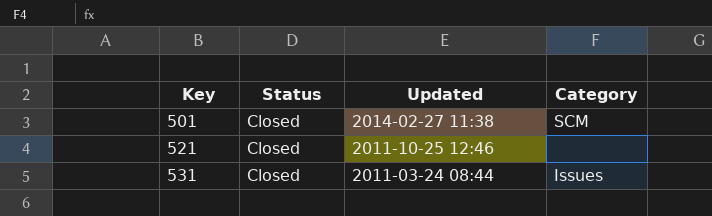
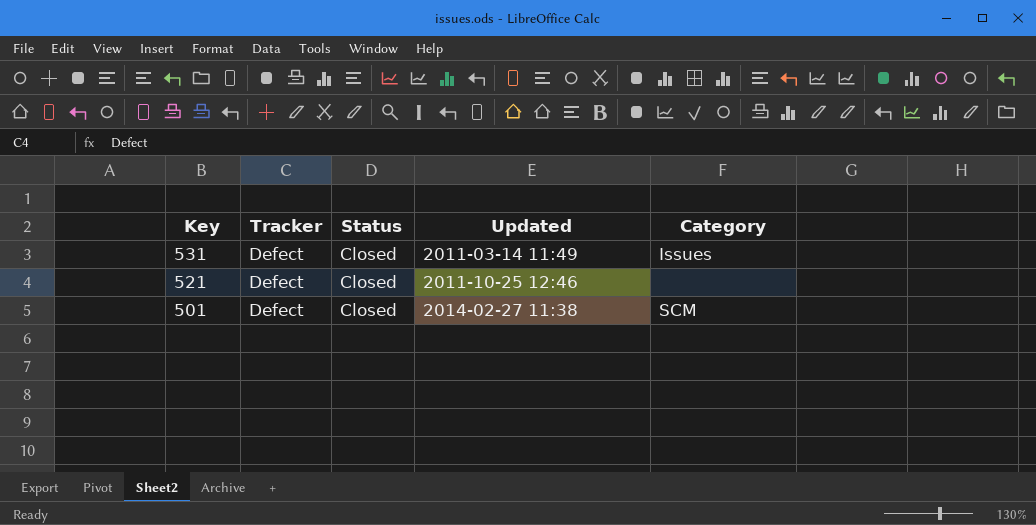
row order: Key ascending -> Key descending
column Tracker | position: none -> 2
531 | Updated: 2011-03-24 08:44 -> 2011-03-14 11:49

